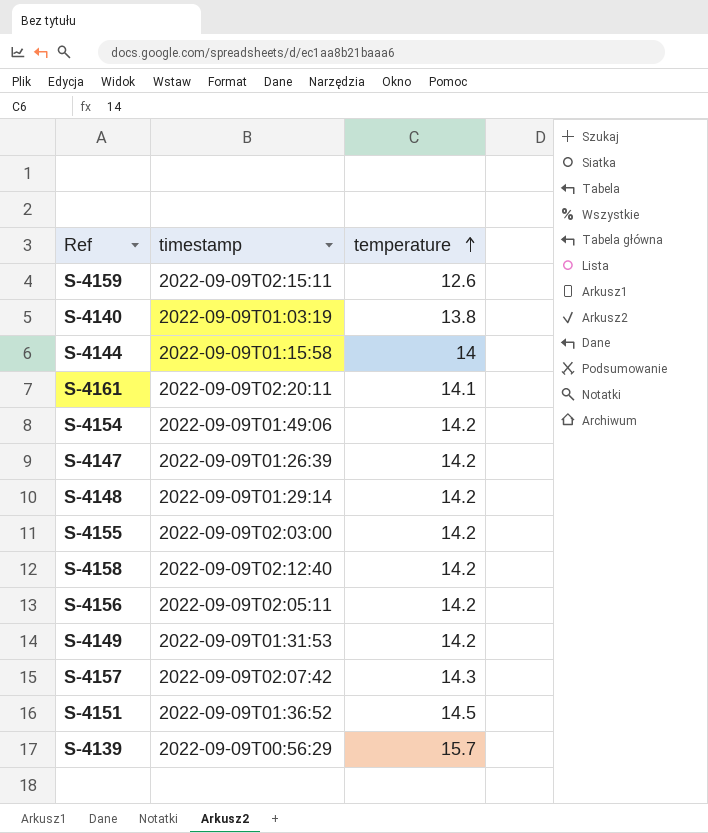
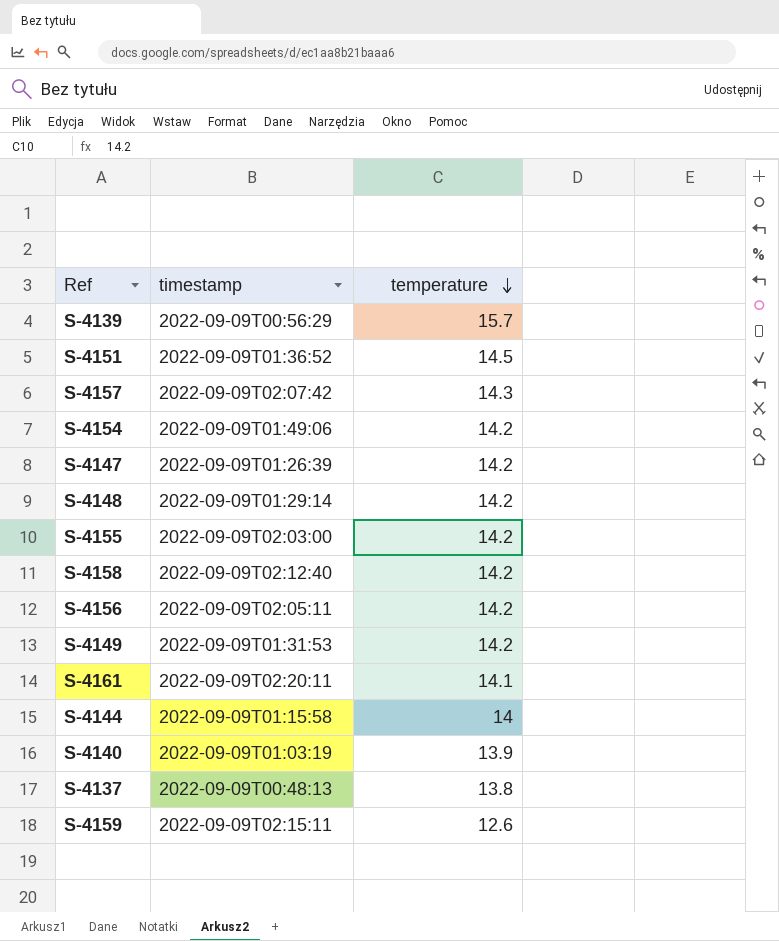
row order: temperature ascending -> temperature descending
S-4140 | temperature: 13.8 -> 13.9
row S-4137: none -> 2022-09-09T00:48:13 | 13.8

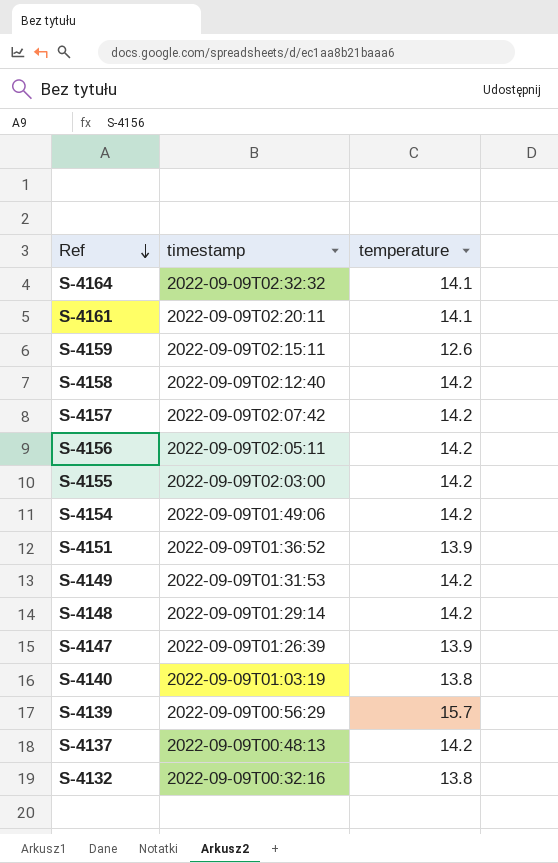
row order: temperature descending -> Ref descending
row S-4144: 2022-09-09T01:15:58 | 14 -> none
row S-4164: none -> 2022-09-09T02:32:32 | 14.1
S-4157 | temperature: 14.3 -> 14.2
S-4151 | temperature: 14.5 -> 13.9
S-4147 | temperature: 14.2 -> 13.9
S-4140 | temperature: 13.9 -> 13.8
S-4137 | temperature: 13.8 -> 14.2
row S-4132: none -> 2022-09-09T00:32:16 | 13.8

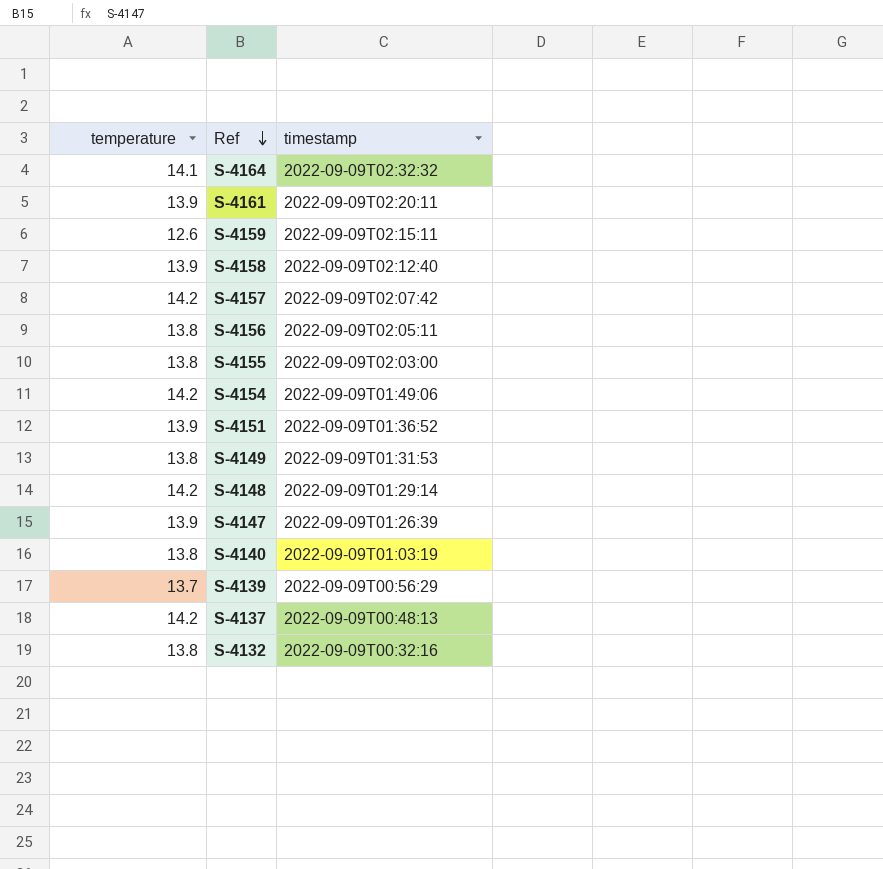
column temperature | position: 3 -> 1
S-4161 | temperature: 14.1 -> 13.9
S-4158 | temperature: 14.2 -> 13.9
S-4156 | temperature: 14.2 -> 13.8
S-4155 | temperature: 14.2 -> 13.8
S-4149 | temperature: 14.2 -> 13.8
S-4139 | temperature: 15.7 -> 13.7

